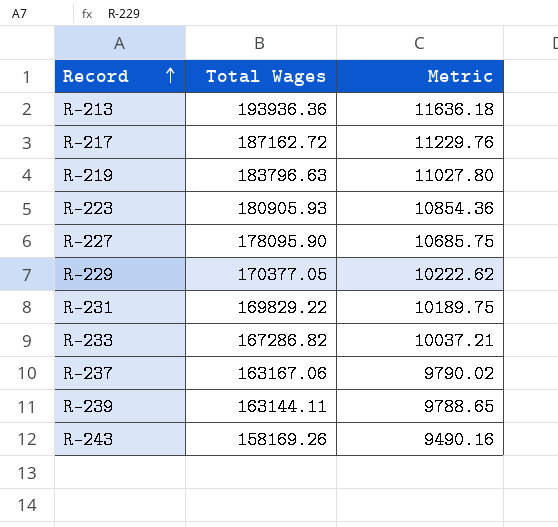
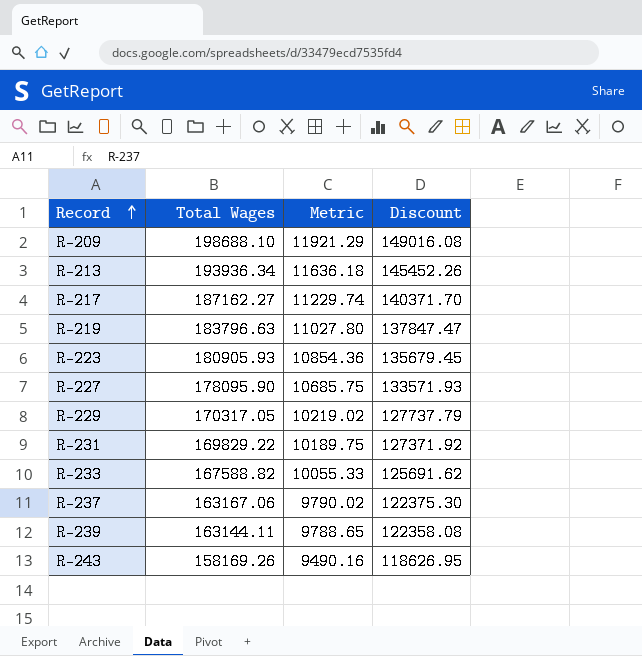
column Discount | formula: none -> [Total Wages] * 0.75
row R-209: none -> 198688.10 | 11921.29 | 149016.08
R-213 | Total Wages: 193936.36 -> 193936.34
R-217 | Total Wages: 187162.72 -> 187162.27
R-217 | Metric: 11229.76 -> 11229.74
R-229 | Total Wages: 170377.05 -> 170317.05
R-229 | Metric: 10222.62 -> 10219.02
R-233 | Total Wages: 167286.82 -> 167588.82
R-233 | Metric: 10037.21 -> 10055.33

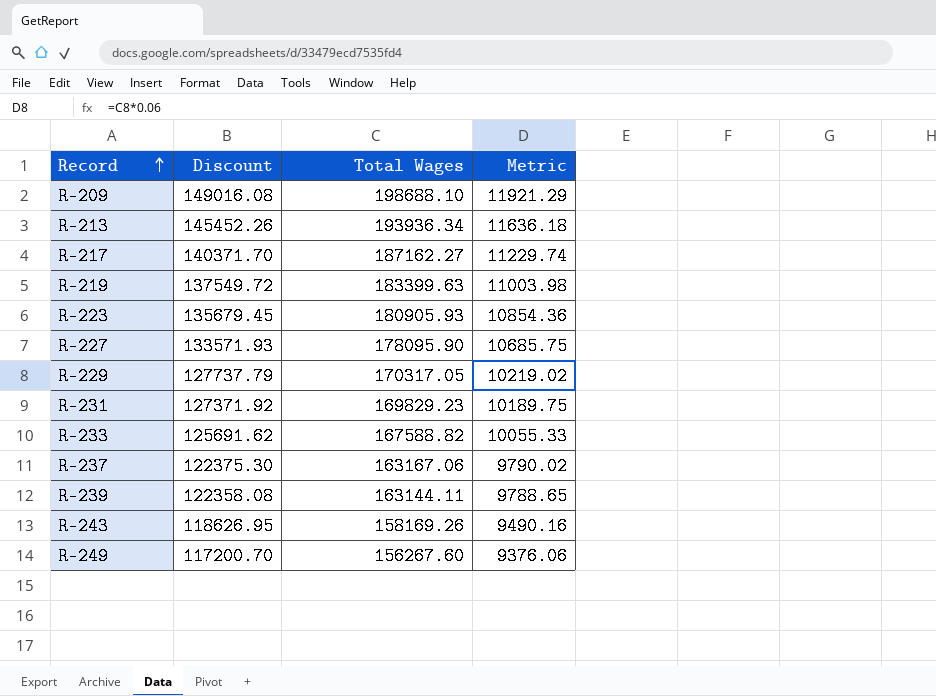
column Discount | position: 4 -> 2
R-219 | Discount: 137847.47 -> 137549.72
R-219 | Total Wages: 183796.63 -> 183399.63
R-219 | Metric: 11027.80 -> 11003.98
R-231 | Total Wages: 169829.22 -> 169829.23
row R-249: none -> 117200.70 | 156267.60 | 9376.06

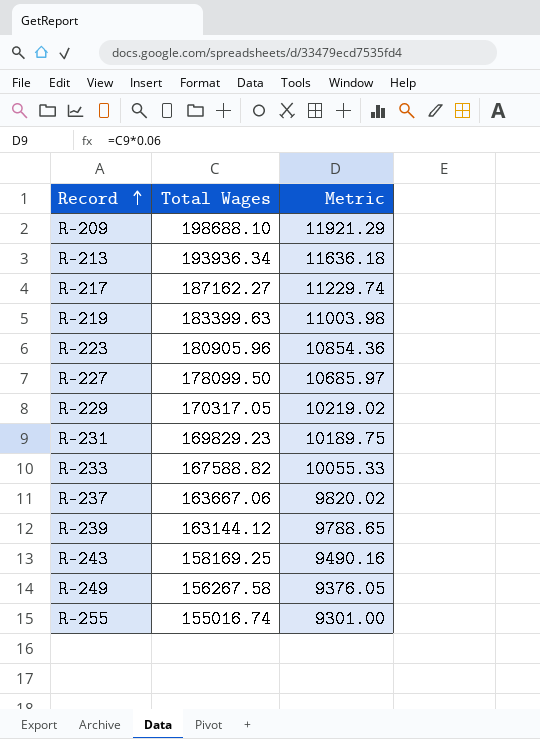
column Discount | formula: [Total Wages] * 0.75 -> none
R-223 | Total Wages: 180905.93 -> 180905.96
R-227 | Total Wages: 178095.90 -> 178099.50
R-227 | Metric: 10685.75 -> 10685.97
R-237 | Total Wages: 163167.06 -> 163667.06
R-237 | Metric: 9790.02 -> 9820.02
R-239 | Total Wages: 163144.11 -> 163144.12
R-243 | Total Wages: 158169.26 -> 158169.25
R-249 | Total Wages: 156267.60 -> 156267.58
R-249 | Metric: 9376.06 -> 9376.05
row R-255: none -> 155016.74 | 9301.00

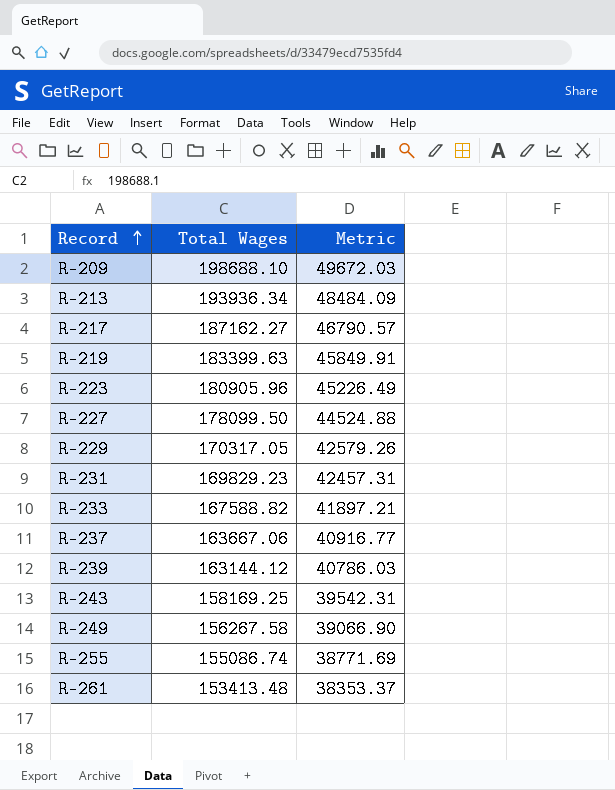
column Metric | formula: [Total Wages] * 0.06 -> [Total Wages] * 0.25
R-255 | Total Wages: 155016.74 -> 155086.74
row R-261: none -> 153413.48 | 38353.37

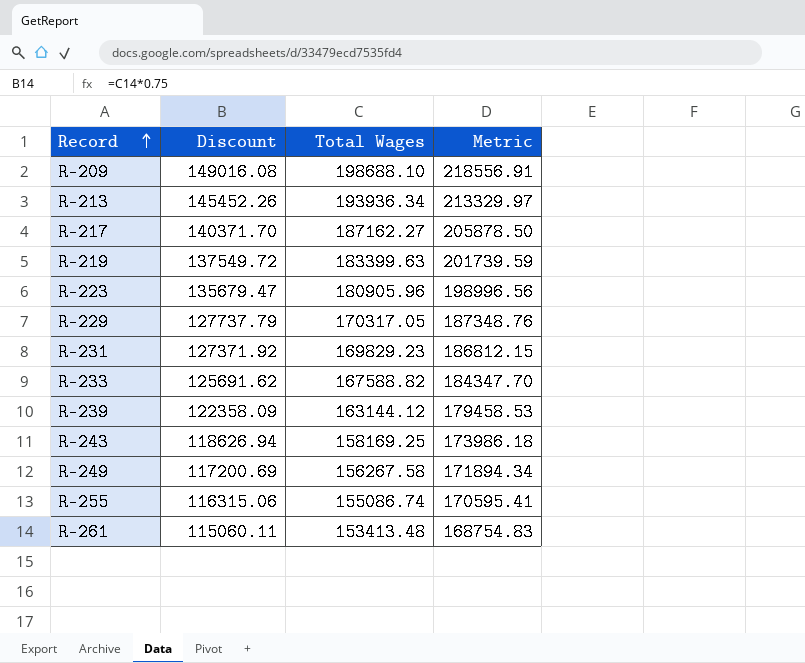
column Discount | formula: none -> [Total Wages] * 0.75
column Metric | formula: [Total Wages] * 0.25 -> [Total Wages] * 1.1
row R-227: 178099.50 | 44524.88 -> none
row R-237: 163667.06 | 40916.77 -> none

